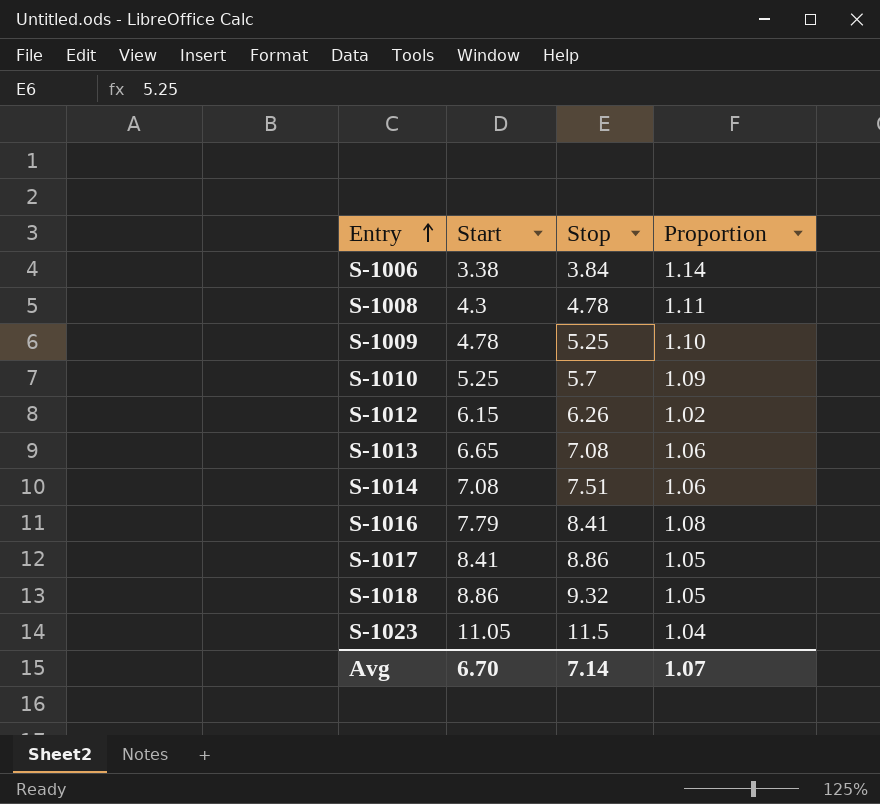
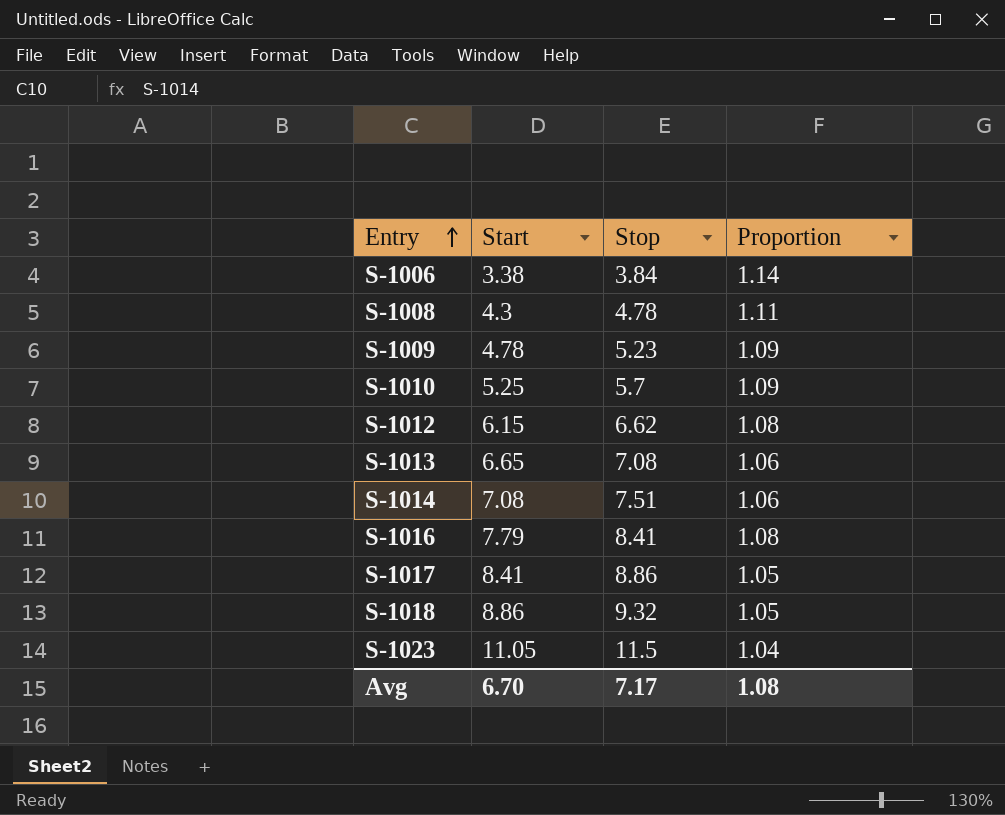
S-1009 | Stop: 5.25 -> 5.23
S-1009 | Proportion: 1.10 -> 1.09
S-1012 | Stop: 6.26 -> 6.62
S-1012 | Proportion: 1.02 -> 1.08
Avg | Stop: 7.14 -> 7.17
Avg | Proportion: 1.07 -> 1.08

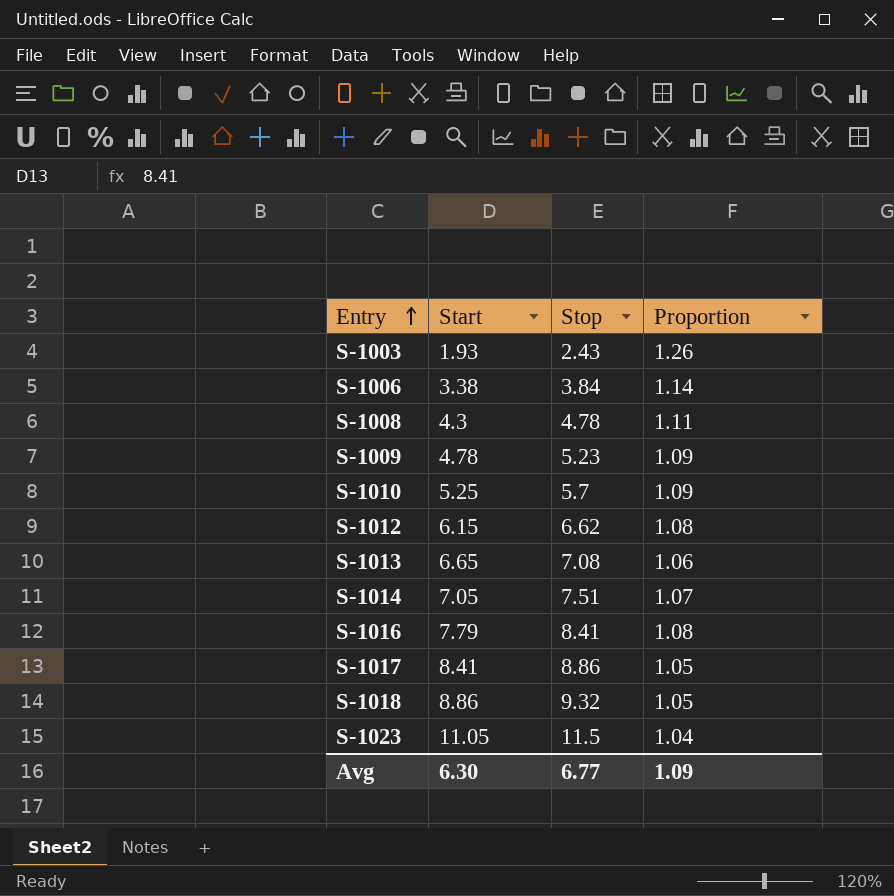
row S-1003: none -> 1.93 | 2.43 | 1.26
S-1014 | Start: 7.08 -> 7.05
S-1014 | Proportion: 1.06 -> 1.07
Avg | Start: 6.70 -> 6.30
Avg | Stop: 7.17 -> 6.77
Avg | Proportion: 1.08 -> 1.09

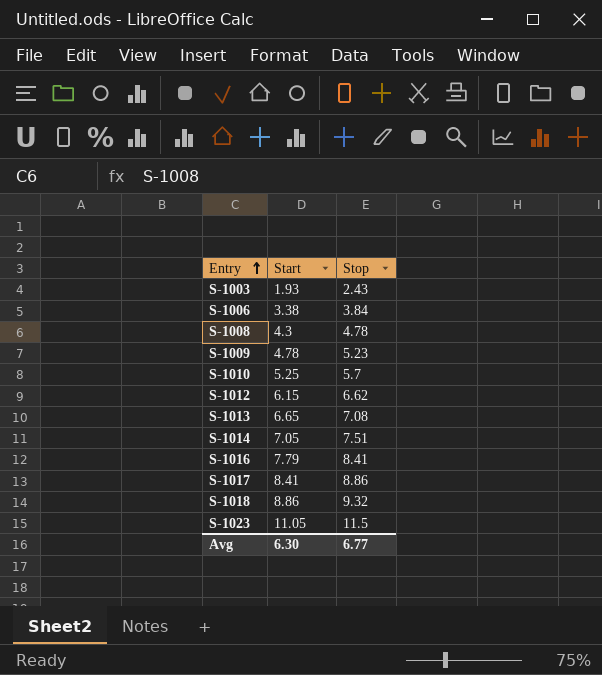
column Proportion | formula: [Stop] / [Start] -> none

